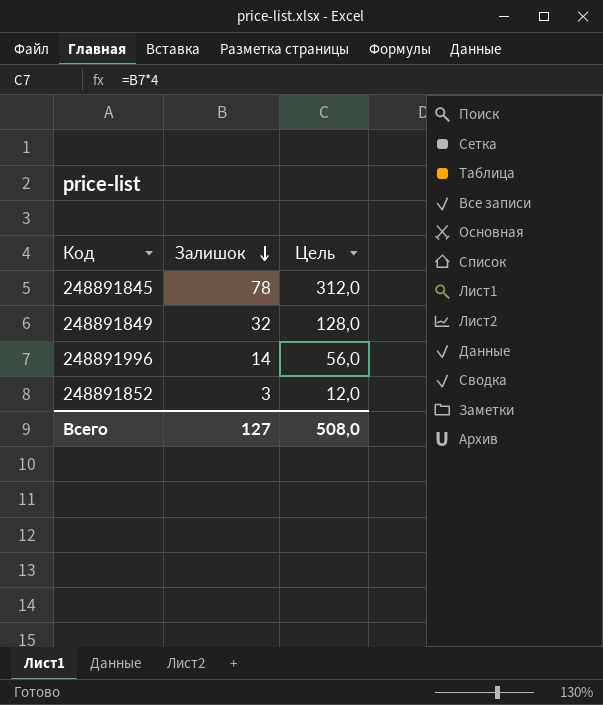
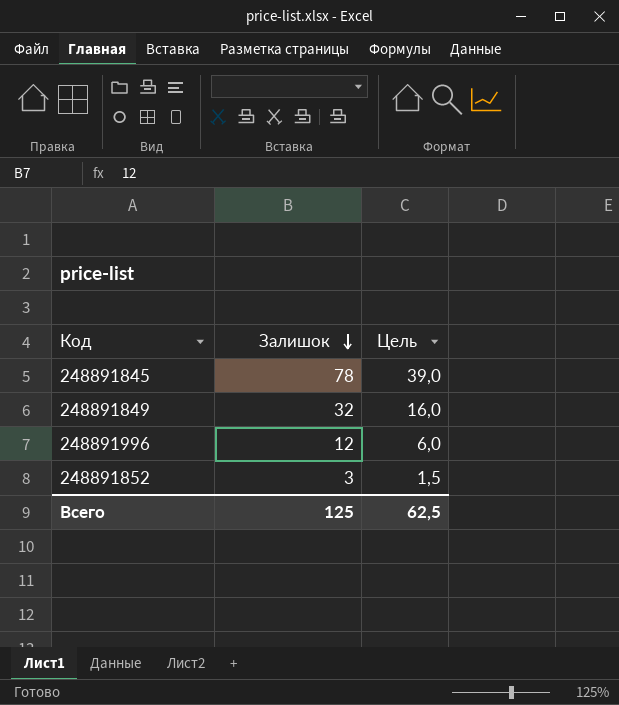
column Цель | formula: [Залишок] * 4 -> [Залишок] * 0,5
248891996 | Залишок: 14 -> 12
Всего | Залишок: 127 -> 125
Всего | Цель: 508,0 -> 62,5

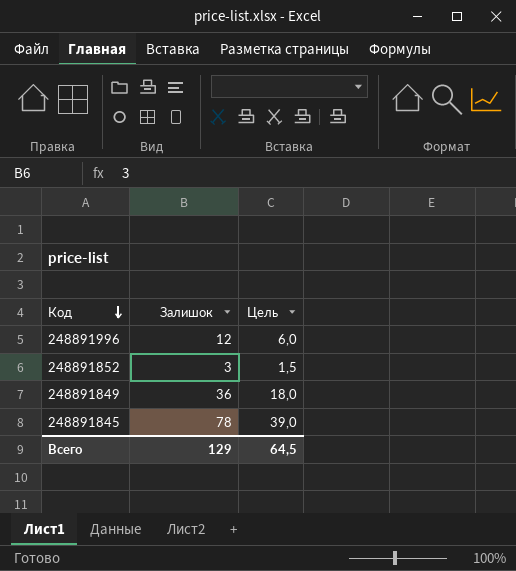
row order: Залишок descending -> Код descending
248891849 | Залишок: 32 -> 36
248891849 | Цель: 16,0 -> 18,0
Всего | Залишок: 125 -> 129
Всего | Цель: 62,5 -> 64,5

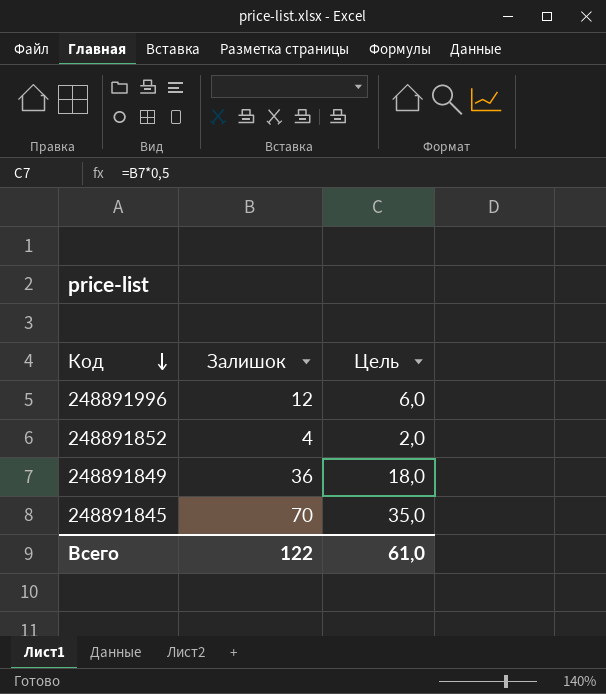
248891852 | Залишок: 3 -> 4
248891852 | Цель: 1,5 -> 2,0
248891845 | Залишок: 78 -> 70
248891845 | Цель: 39,0 -> 35,0
Всего | Залишок: 129 -> 122
Всего | Цель: 64,5 -> 61,0

